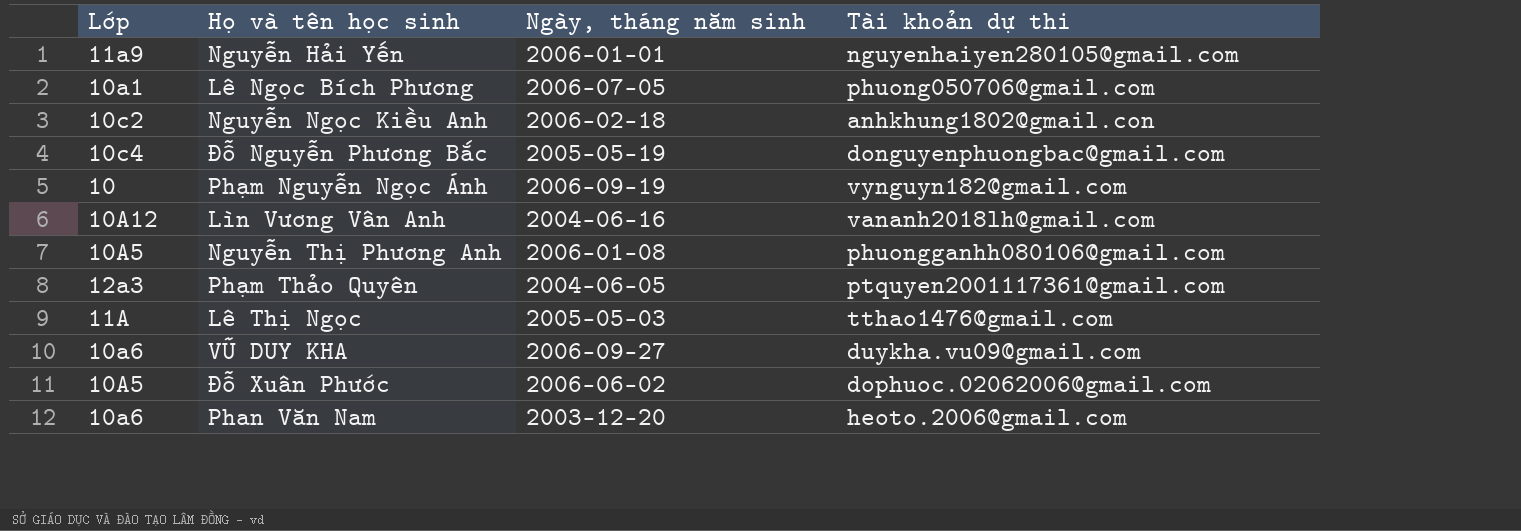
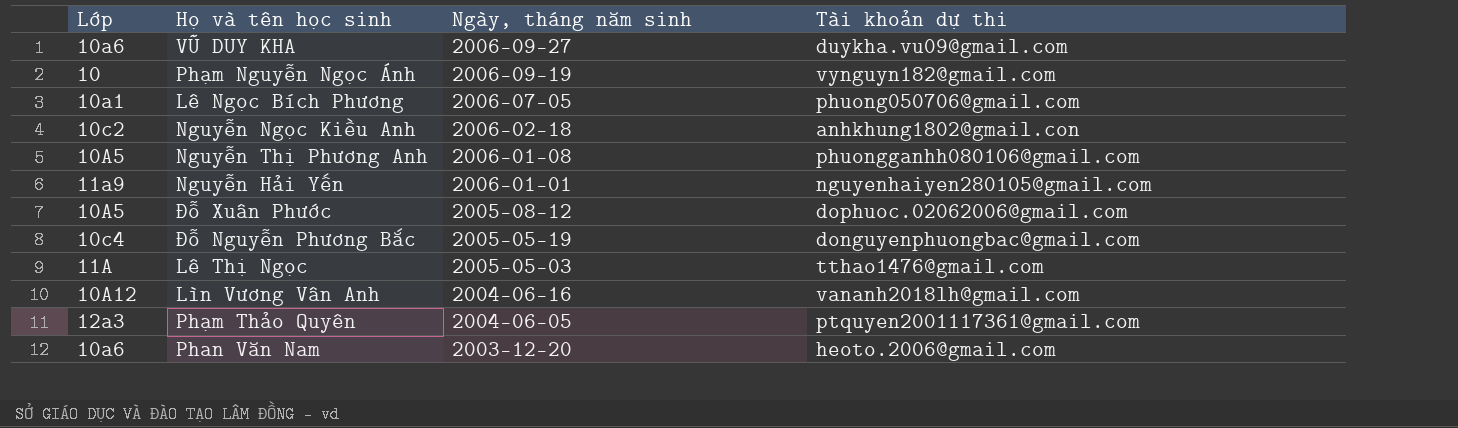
row order: none -> Ngày, tháng năm sinh descending
Đỗ Xuân Phước | Ngày, tháng năm sinh: 2006-06-02 -> 2005-08-12

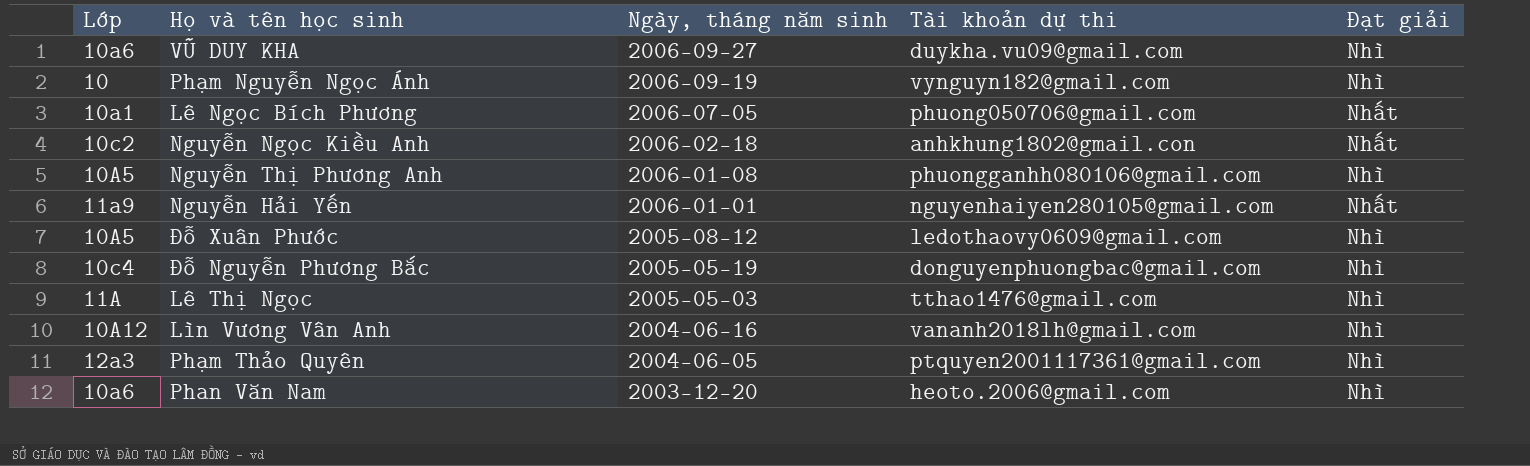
column Đạt giải | position: none -> 5
Đỗ Xuân Phước | Tài khoản dự thi: dophuoc.02062006@gmail.com -> ledothaovy0609@gmail.com

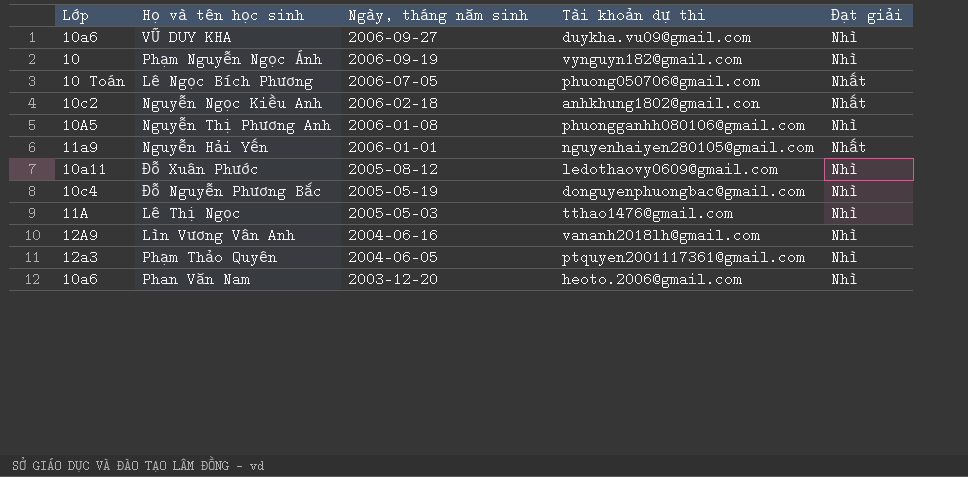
Lê Ngọc Bích Phương | Lớp: 10a1 -> 10 Toán
Đỗ Xuân Phước | Lớp: 10A5 -> 10a11
Lìn Vương Vân Anh | Lớp: 10A12 -> 12A9

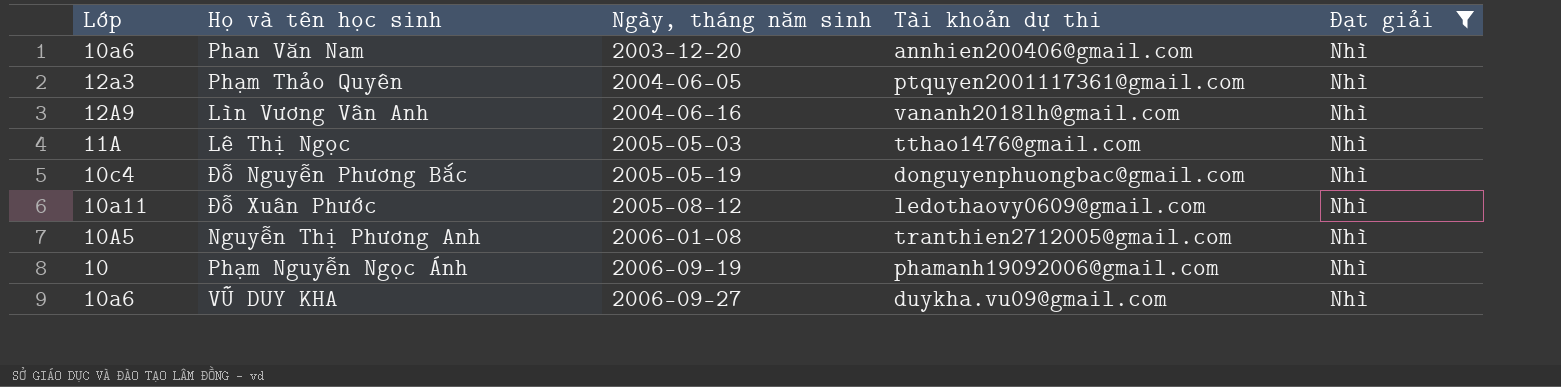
filter: none -> Đạt giải = Nhì
row order: Ngày, tháng năm sinh descending -> Ngày, tháng năm sinh ascending
Phan Văn Nam | Tài khoản dự thi: heoto.2006@gmail.com -> annhien200406@gmail.com
Nguyễn Thị Phương Anh | Tài khoản dự thi: phuongganhh080106@gmail.com -> tranthien2712005@gmail.com
Phạm Nguyễn Ngọc Ánh | Tài khoản dự thi: vynguyn182@gmail.com -> phamanh19092006@gmail.com

